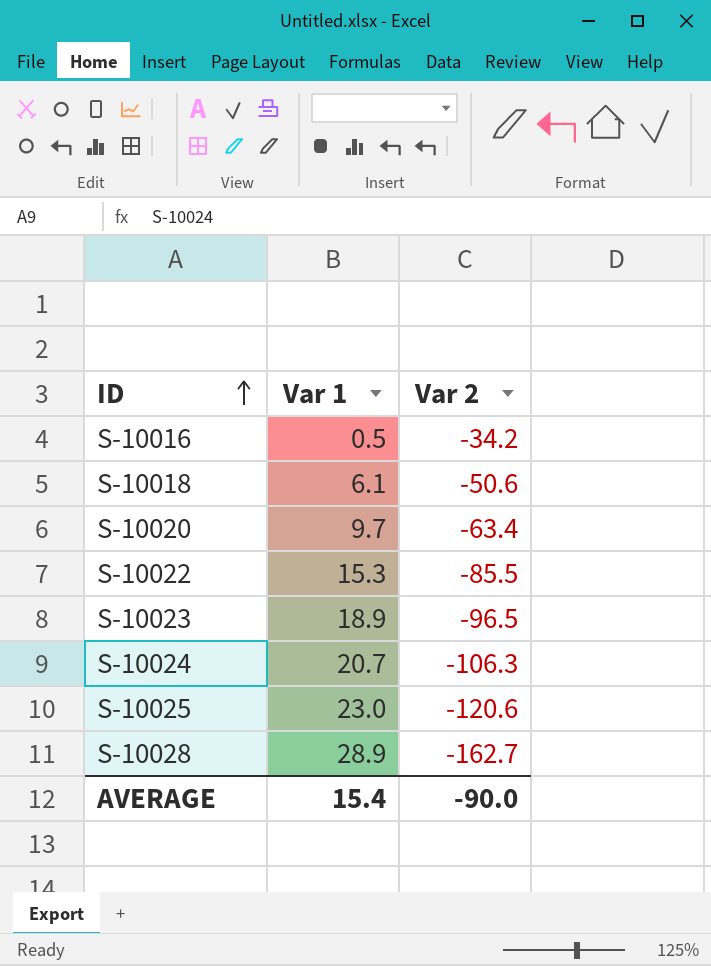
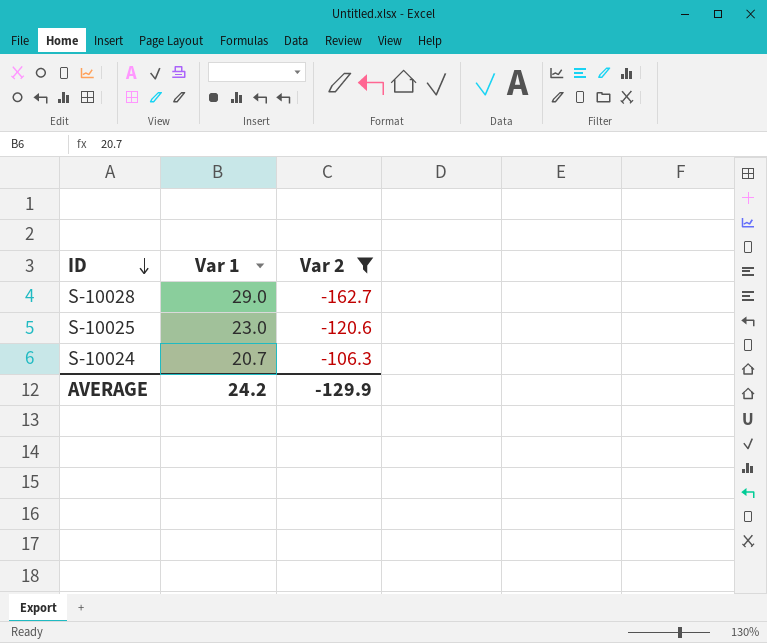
filter: none -> Var 2 <= -106.3
row order: ID ascending -> ID descending
S-10028 | Var 1: 28.9 -> 29.0
AVERAGE | Var 1: 15.4 -> 24.2
AVERAGE | Var 2: -90.0 -> -129.9

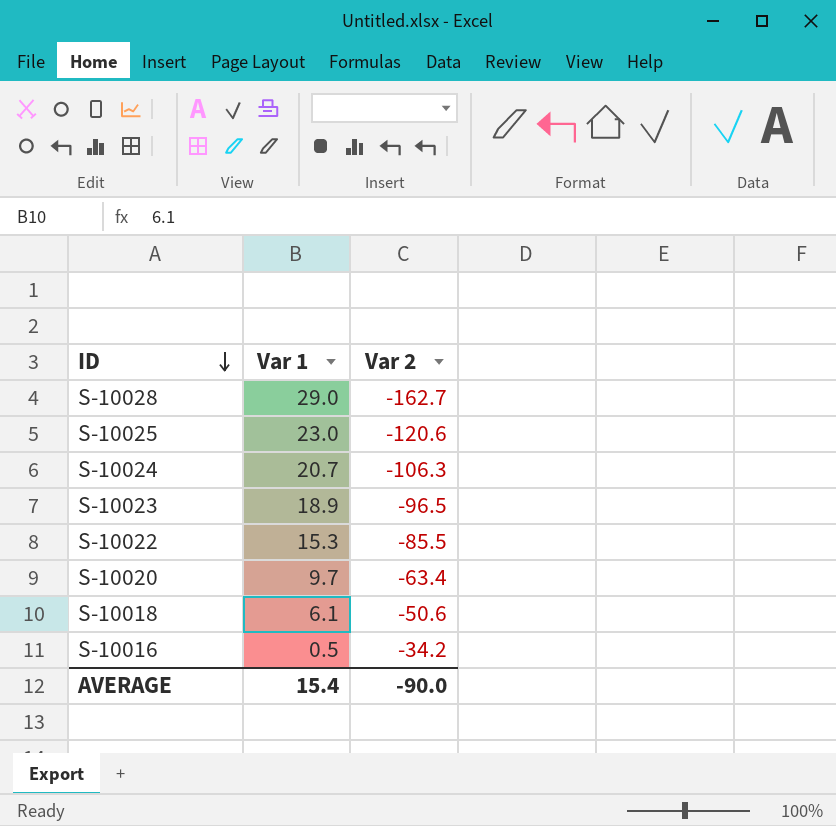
filter: Var 2 <= -106.3 -> none
AVERAGE | Var 1: 24.2 -> 15.4
AVERAGE | Var 2: -129.9 -> -90.0

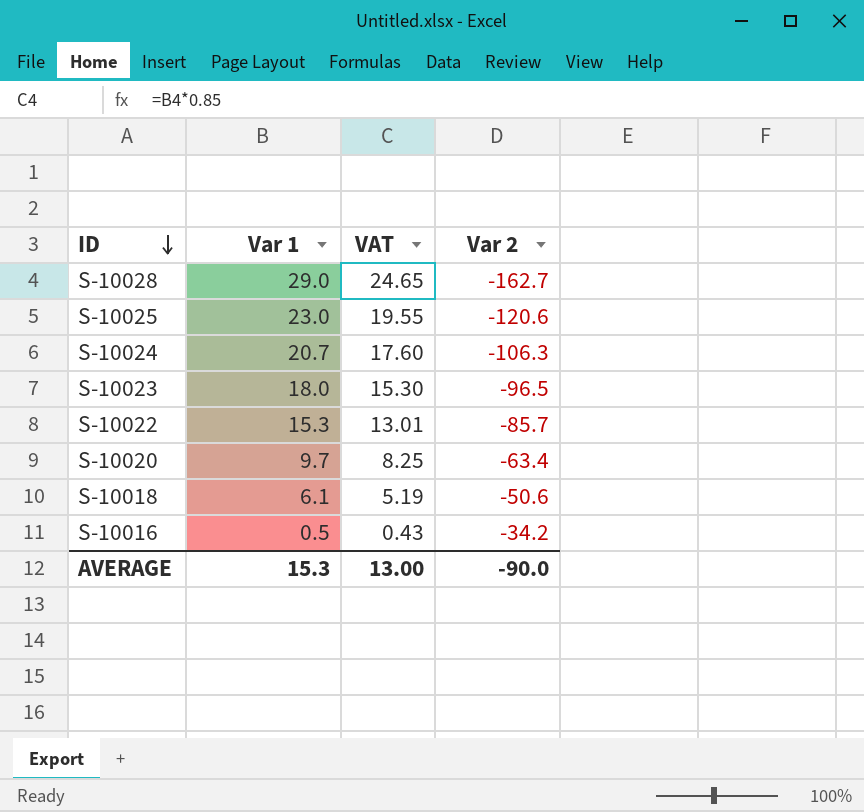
column VAT | formula: none -> [Var 1] * 0.85
S-10023 | Var 1: 18.9 -> 18.0
S-10022 | Var 2: -85.5 -> -85.7
AVERAGE | Var 1: 15.4 -> 15.3

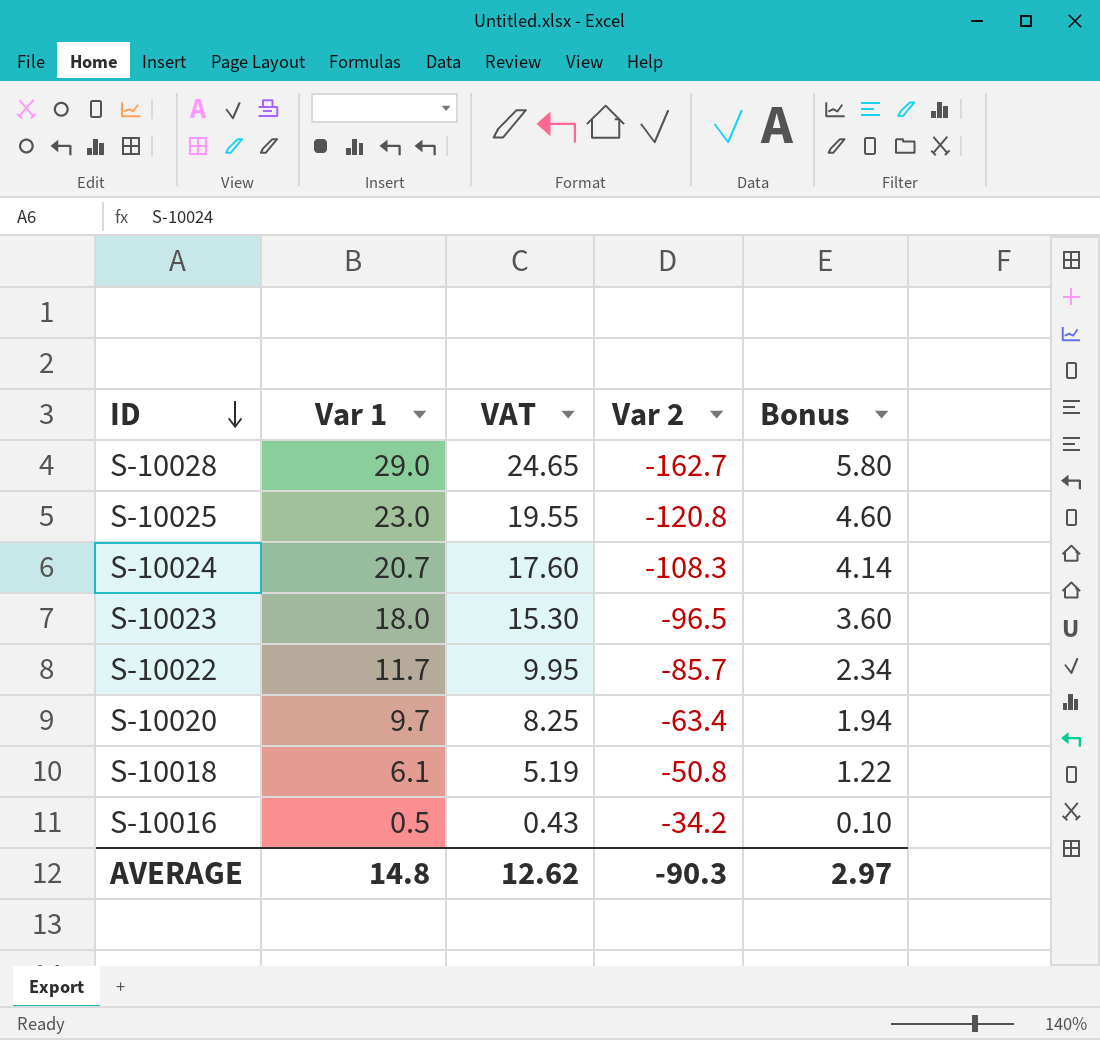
column Bonus | formula: none -> [Var 1] * 0.2
S-10025 | Var 2: -120.6 -> -120.8
S-10024 | Var 2: -106.3 -> -108.3
S-10022 | Var 1: 15.3 -> 11.7
S-10022 | VAT: 13.01 -> 9.95
S-10018 | Var 2: -50.6 -> -50.8
AVERAGE | Var 1: 15.3 -> 14.8
AVERAGE | VAT: 13.00 -> 12.62
AVERAGE | Var 2: -90.0 -> -90.3

